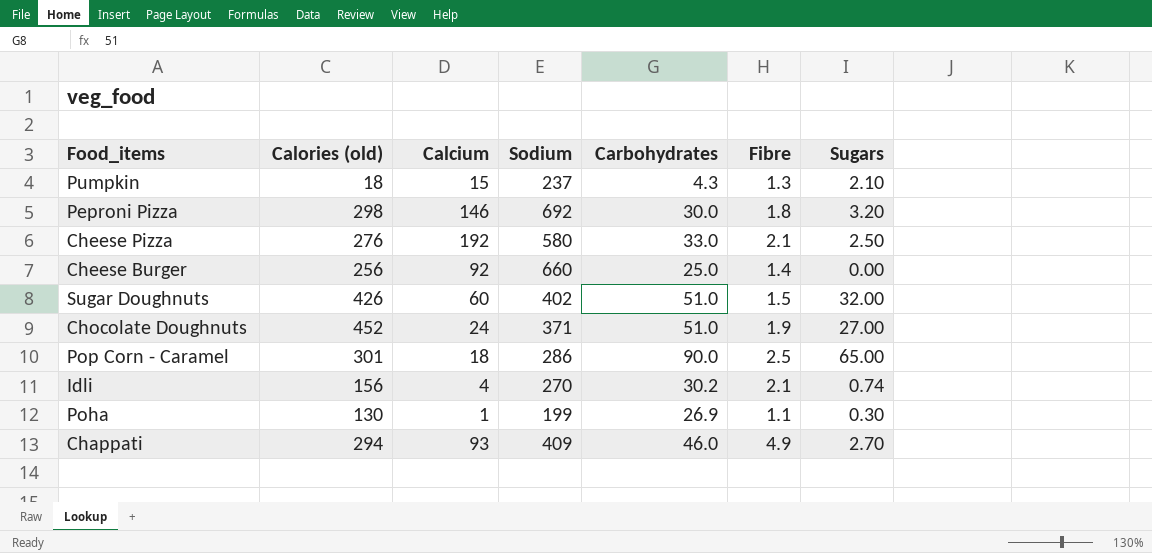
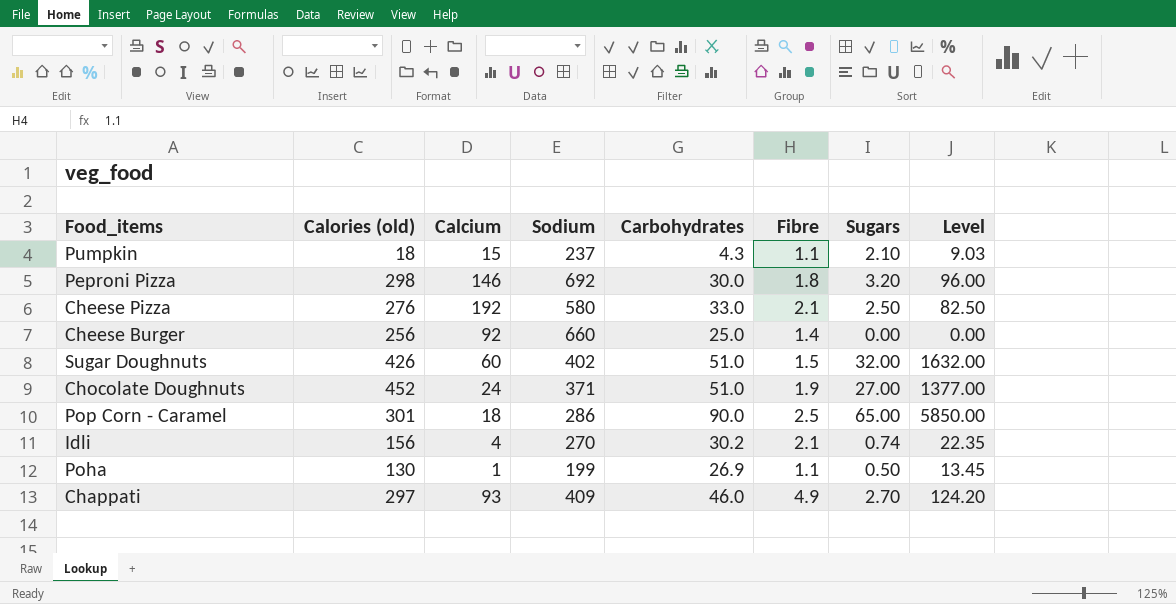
column Level | formula: none -> [Carbohydrates] * [Sugars]
Pumpkin | Fibre: 1.3 -> 1.1
Poha | Sugars: 0.30 -> 0.50
Chappati | Calories (old): 294 -> 297

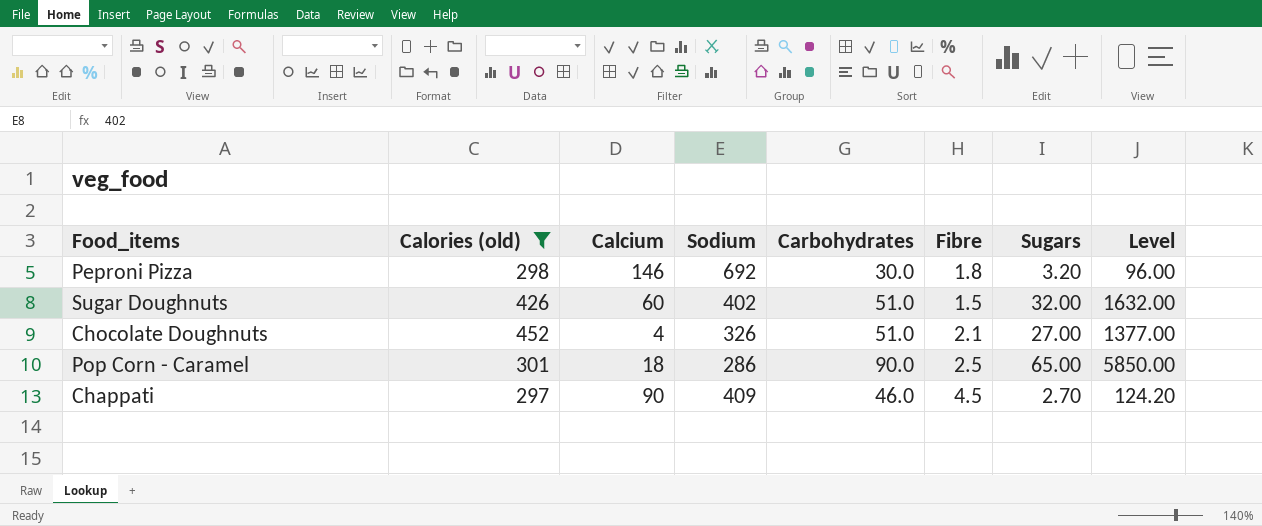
filter: none -> Calories (old) >= 297
Chocolate Doughnuts | Calcium: 24 -> 4
Chocolate Doughnuts | Sodium: 371 -> 326
Chocolate Doughnuts | Fibre: 1.9 -> 2.1
Chappati | Calcium: 93 -> 90
Chappati | Fibre: 4.9 -> 4.5

